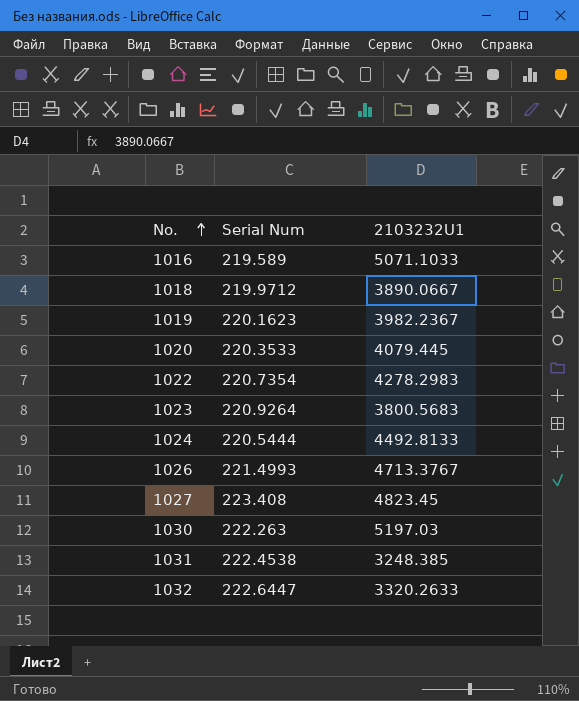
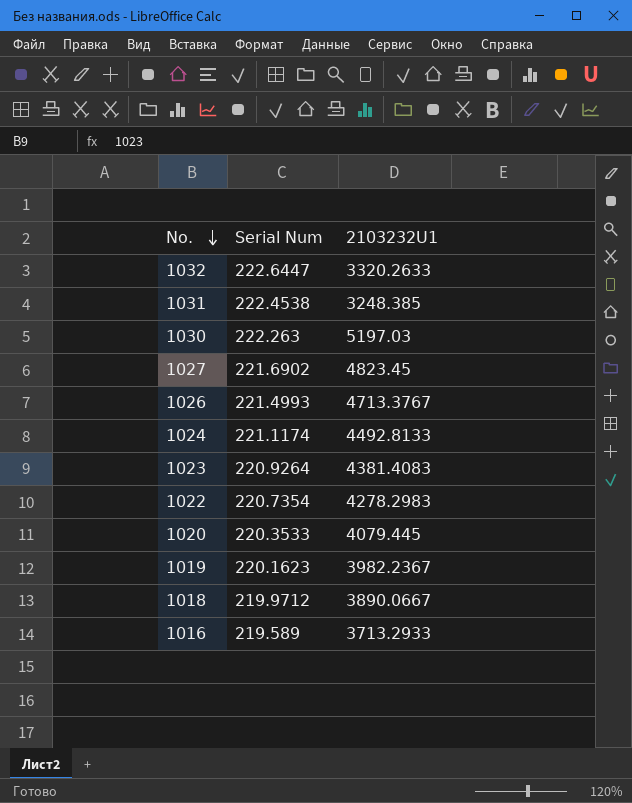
row order: No. ascending -> No. descending
1027 | Serial Num: 223.408 -> 221.6902
1024 | Serial Num: 220.5444 -> 221.1174
1023 | 2103232U1: 3800.5683 -> 4381.4083
1016 | 2103232U1: 5071.1033 -> 3713.2933

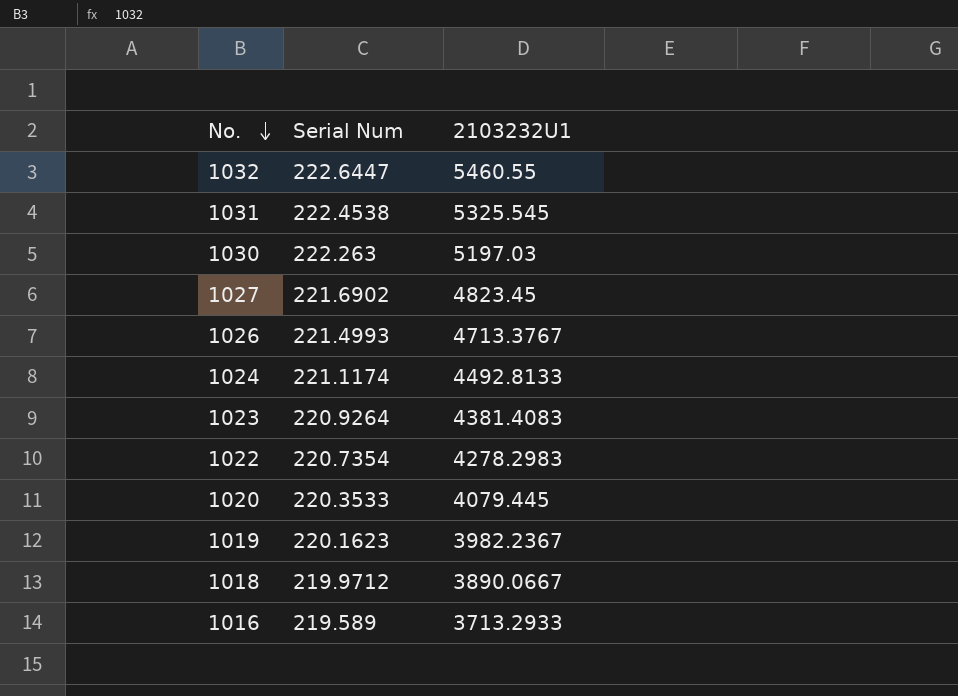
1032 | 2103232U1: 3320.2633 -> 5460.55
1031 | 2103232U1: 3248.385 -> 5325.545

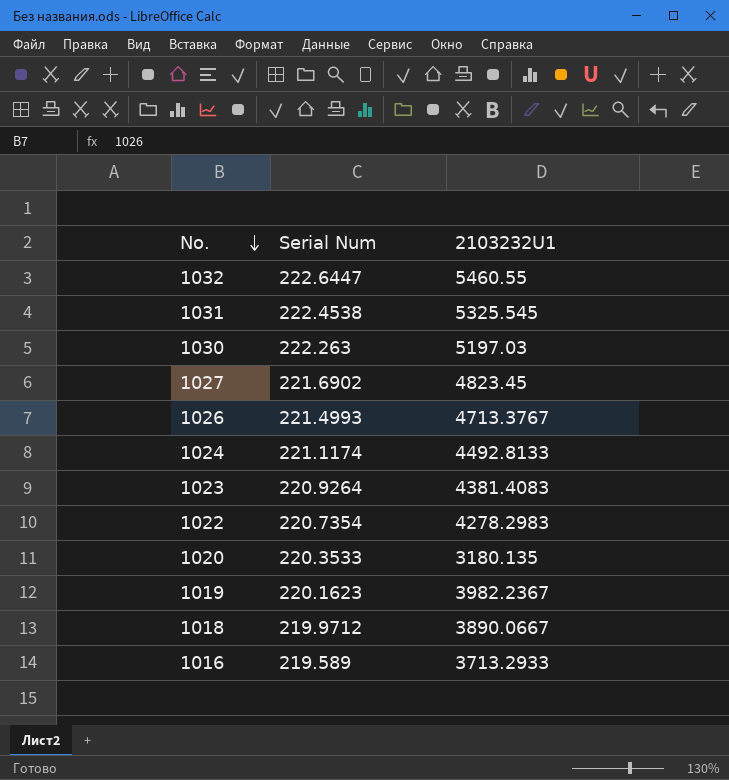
1020 | 2103232U1: 4079.445 -> 3180.135

